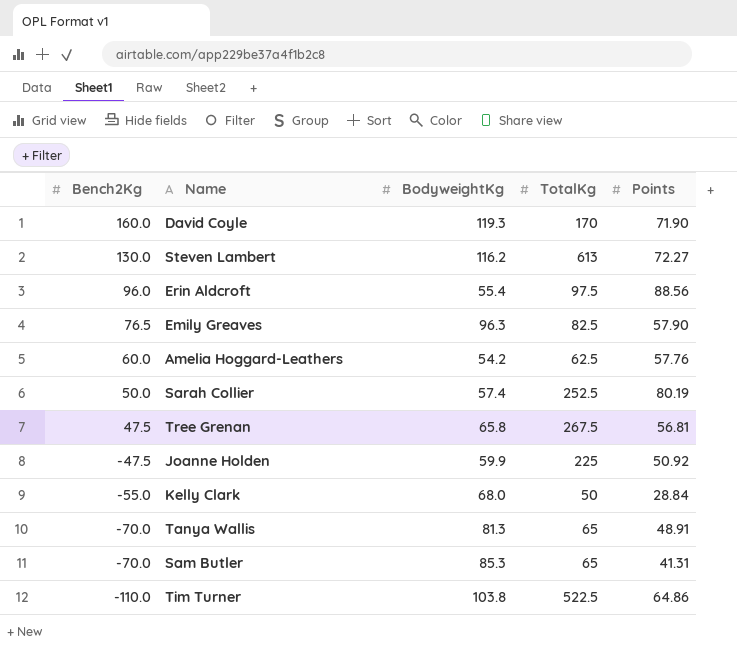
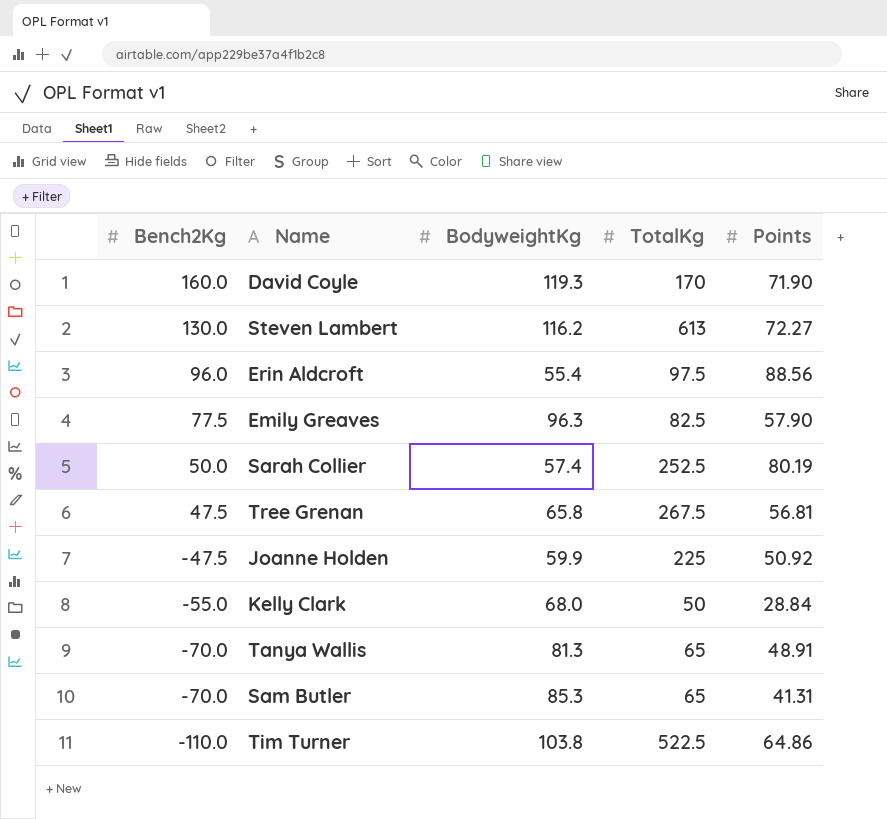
row Amelia Hoggard-Leathers: 60.0 | 54.2 | 62.5 | 57.76 -> none
Emily Greaves | Bench2Kg: 76.5 -> 77.5

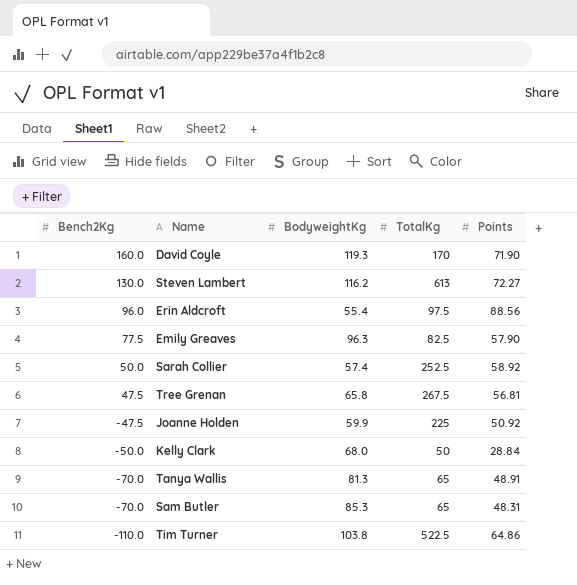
Sarah Collier | Points: 80.19 -> 58.92
Kelly Clark | Bench2Kg: -55.0 -> -50.0
Sam Butler | Points: 41.31 -> 48.31

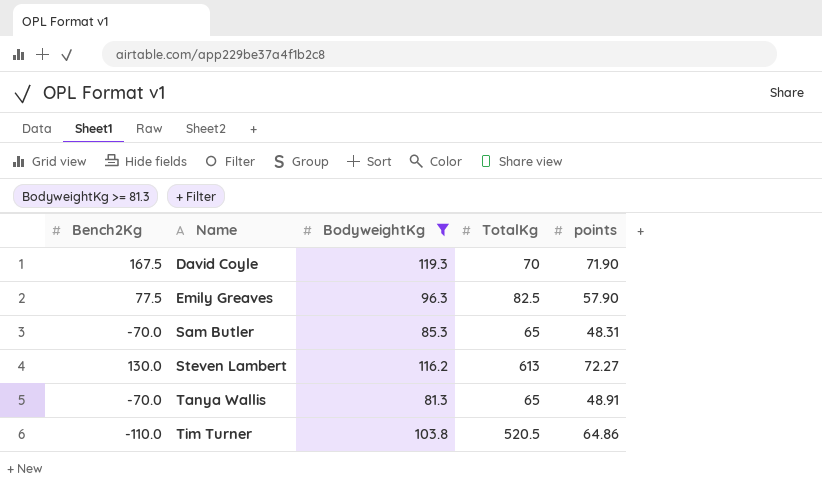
filter: none -> BodyweightKg >= 81.3
row order: Bench2Kg descending -> Name ascending
column name: Points -> points
David Coyle | Bench2Kg: 160.0 -> 167.5
David Coyle | TotalKg: 170 -> 70
Tim Turner | TotalKg: 522.5 -> 520.5

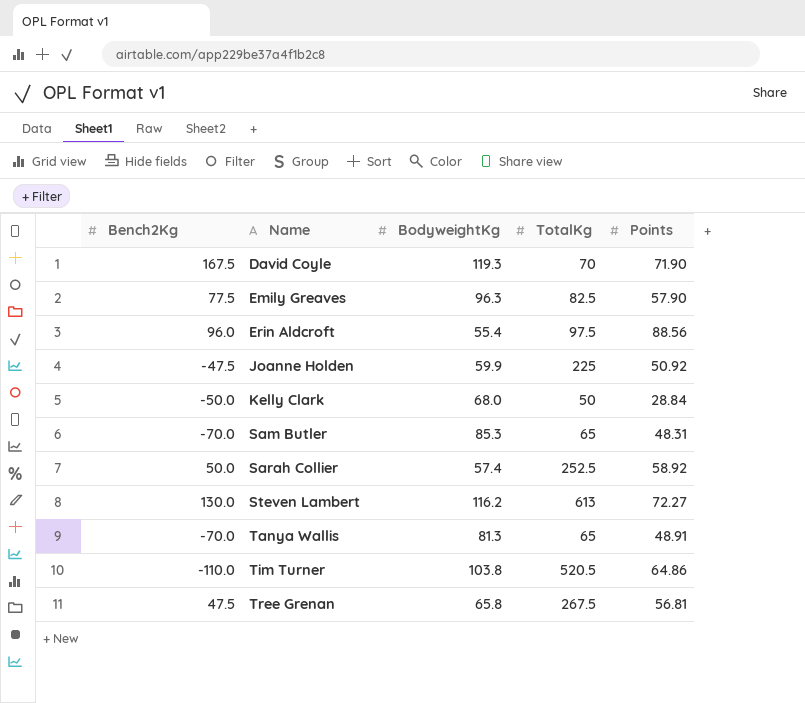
filter: BodyweightKg >= 81.3 -> none
column name: points -> Points

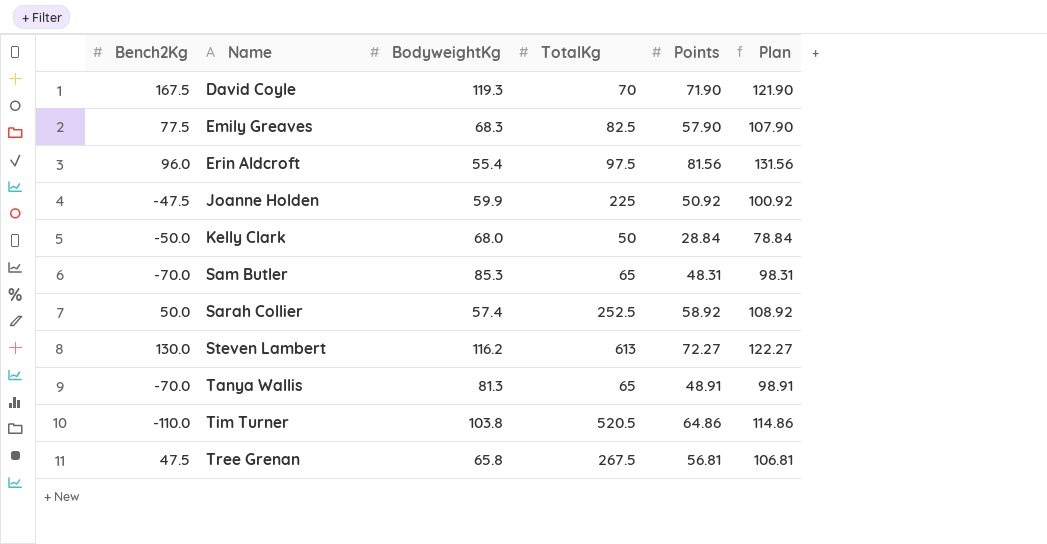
column Plan | formula: none -> [Points] + 50
Emily Greaves | BodyweightKg: 96.3 -> 68.3
Erin Aldcroft | Points: 88.56 -> 81.56

